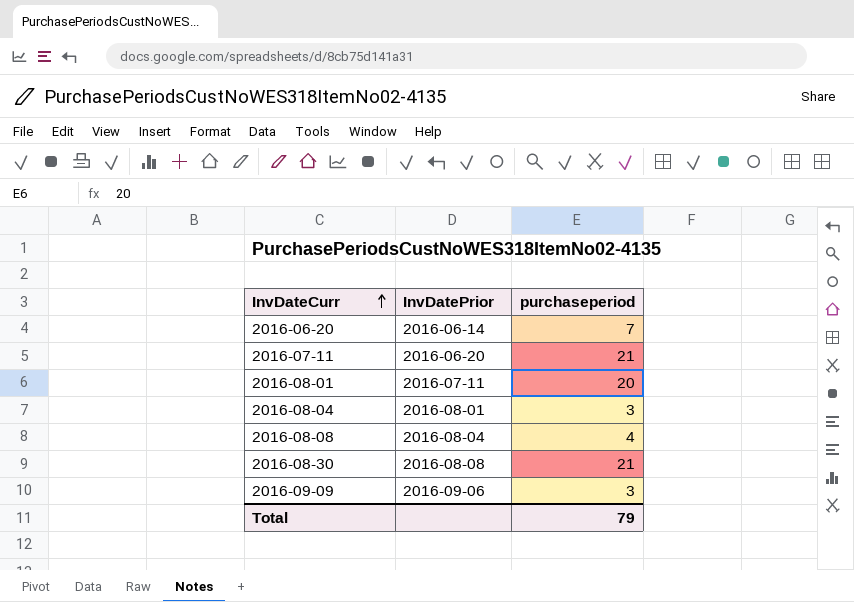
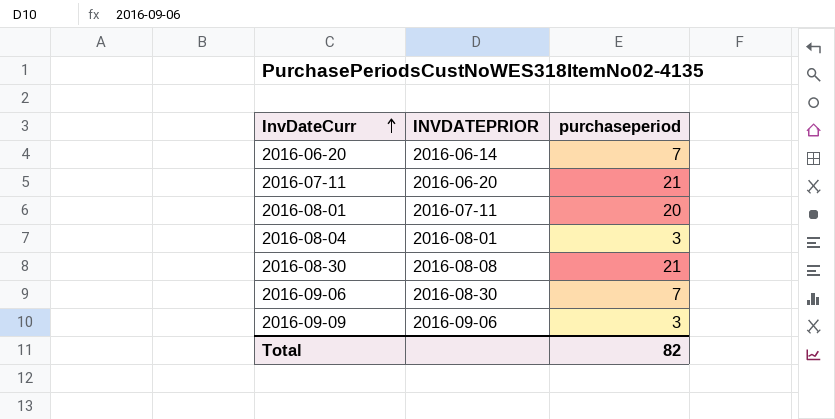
column name: InvDatePrior -> INVDATEPRIOR
row 2016-08-08: 2016-08-04 | 4 -> none
row 2016-09-06: none -> 2016-08-30 | 7
Total | purchaseperiod: 79 -> 82

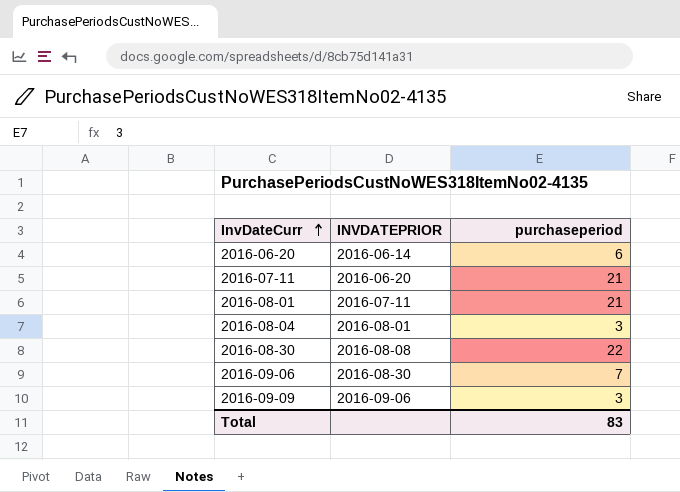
2016-06-20 | purchaseperiod: 7 -> 6
2016-08-01 | purchaseperiod: 20 -> 21
2016-08-30 | purchaseperiod: 21 -> 22
Total | purchaseperiod: 82 -> 83

